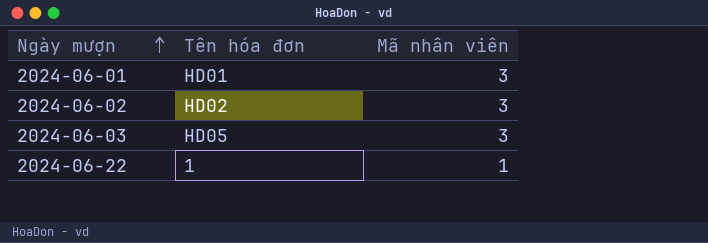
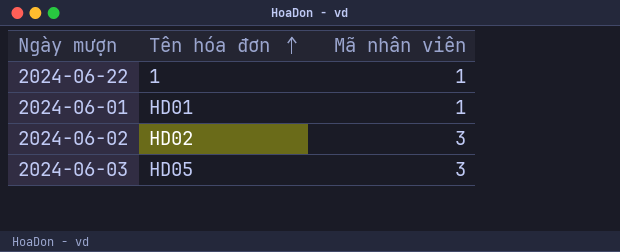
row order: Ngày mượn ascending -> Tên hóa đơn ascending
2024-06-01 | Mã nhân viên: 3 -> 1

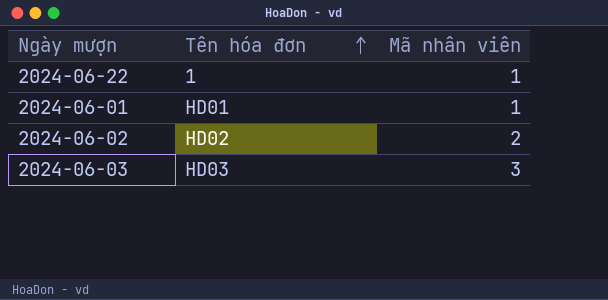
2024-06-02 | Mã nhân viên: 3 -> 2
2024-06-03 | Tên hóa đơn: HD05 -> HD03

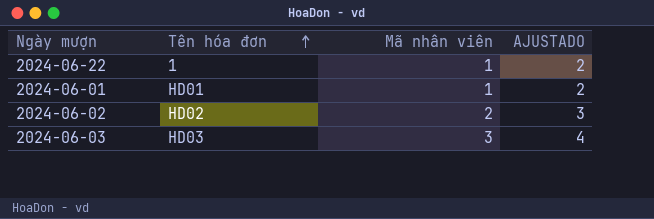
column AJUSTADO | formula: none -> [Mã nhân viên] + 1

